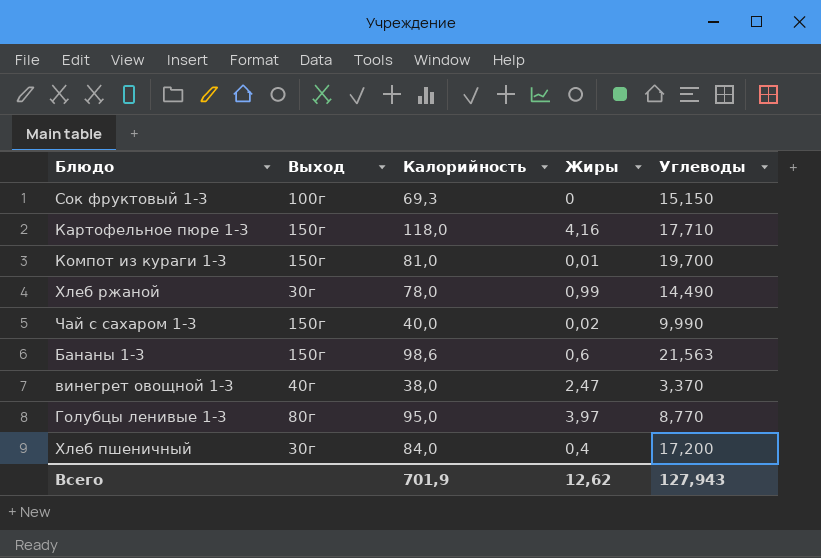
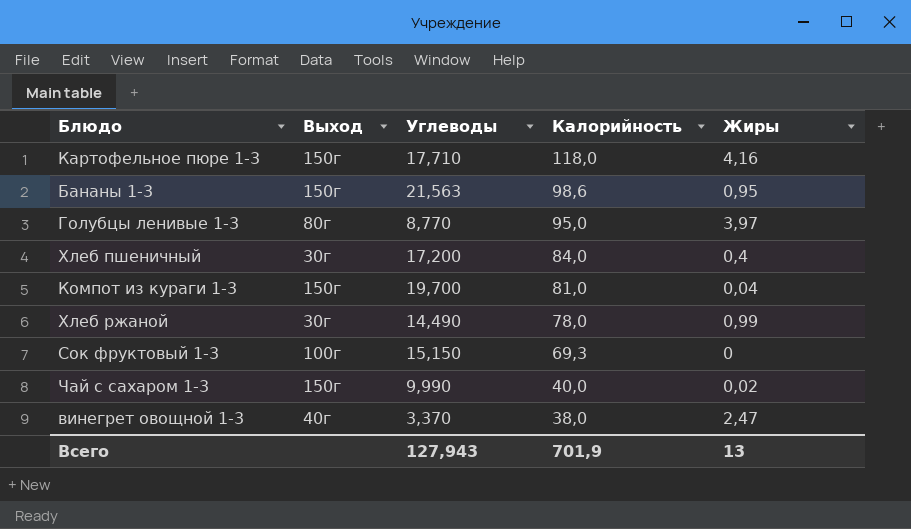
row order: none -> Калорийность descending
column Углеводы | position: 5 -> 3
Бананы 1-3 | Жиры: 0,6 -> 0,95
Компот из кураги 1-3 | Жиры: 0,01 -> 0,04
Всего | Жиры: 12,62 -> 13

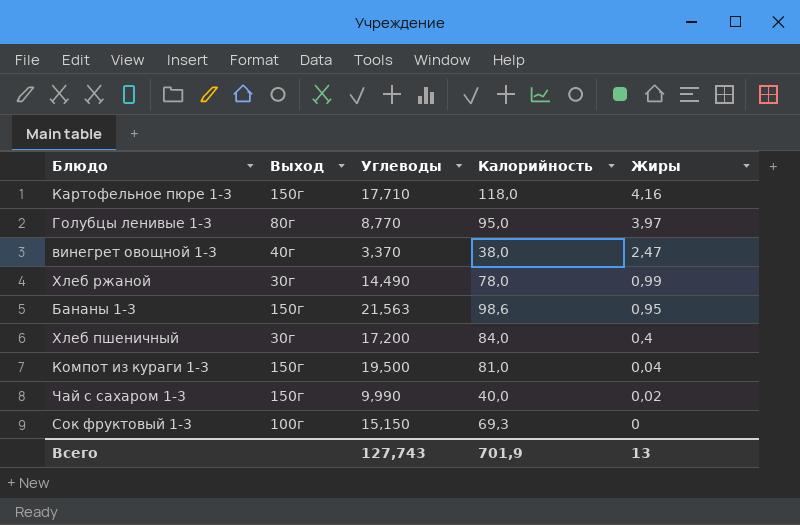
row order: Калорийность descending -> Жиры descending
Компот из кураги 1-3 | Углеводы: 19,700 -> 19,500
Всего | Углеводы: 127,943 -> 127,743

